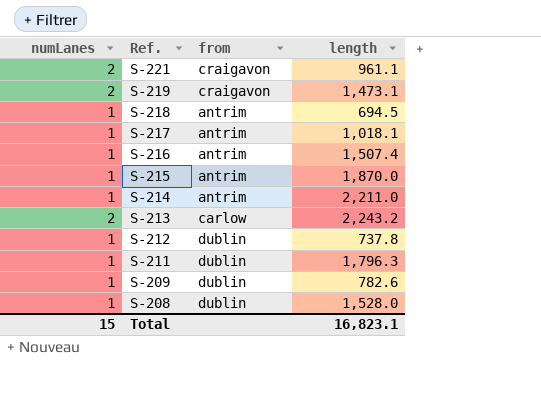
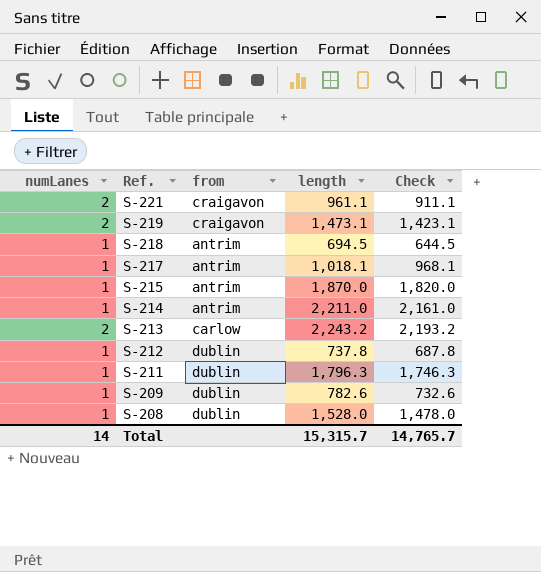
column Check | formula: none -> [length] - 50
row S-216: 1 | antrim | 1,507.4 -> none
Total | numLanes: 15 -> 14
Total | length: 16,823.1 -> 15,315.7

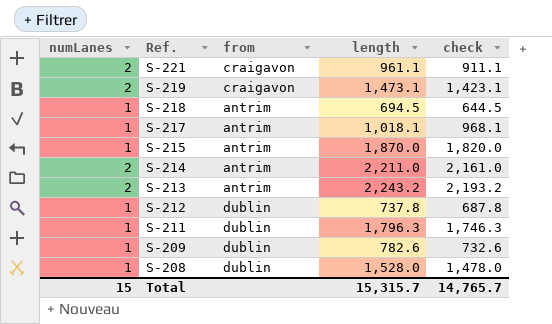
column name: Check -> check
S-214 | numLanes: 1 -> 2
S-213 | from: carlow -> antrim
Total | numLanes: 14 -> 15

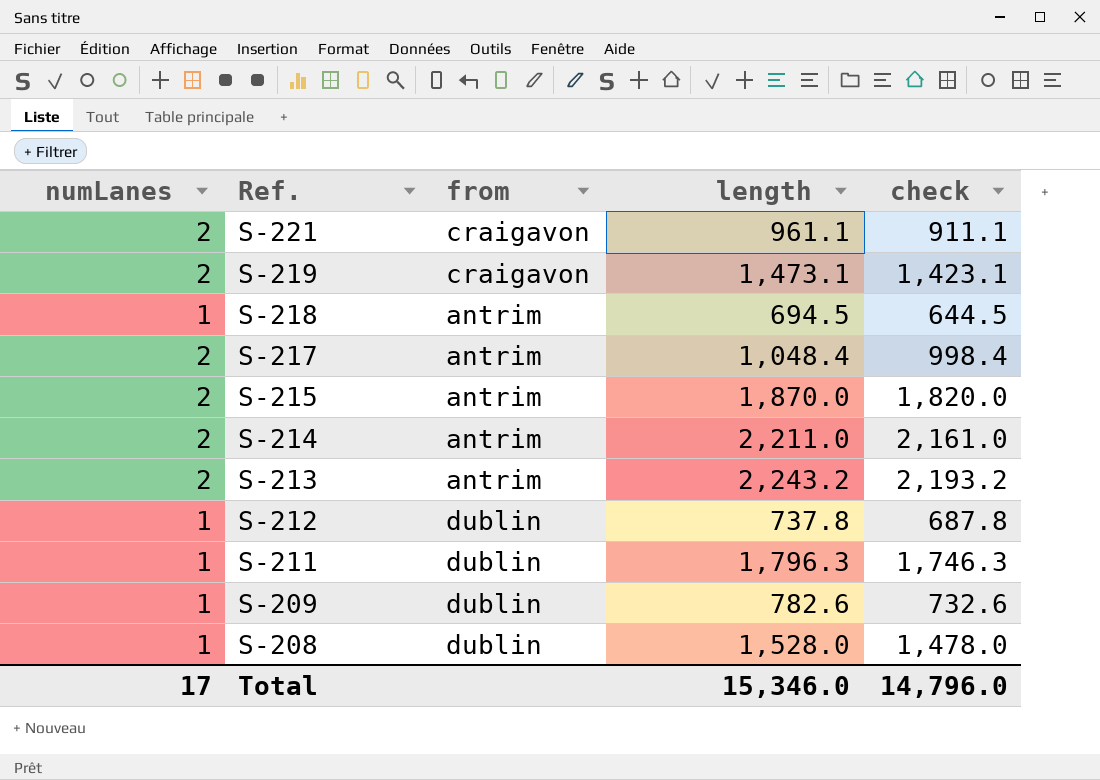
S-217 | numLanes: 1 -> 2
S-217 | length: 1,018.1 -> 1,048.4
S-217 | check: 968.1 -> 998.4
S-215 | numLanes: 1 -> 2
Total | numLanes: 15 -> 17
Total | length: 15,315.7 -> 15,346.0
Total | check: 14,765.7 -> 14,796.0

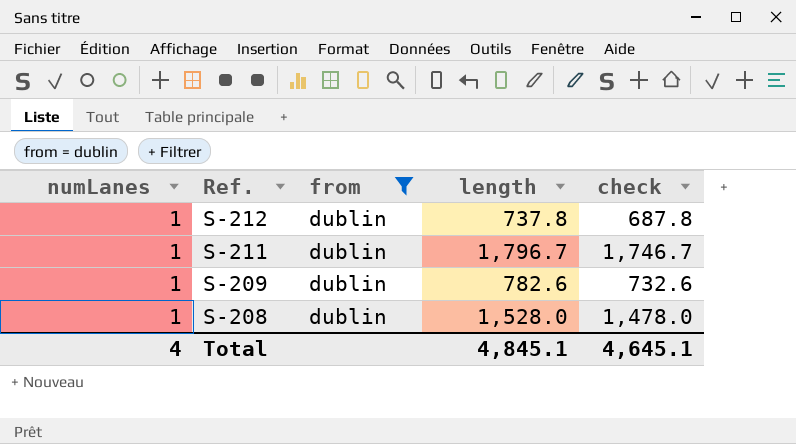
filter: none -> from = dublin
S-211 | length: 1,796.3 -> 1,796.7
S-211 | check: 1,746.3 -> 1,746.7
Total | numLanes: 17 -> 4
Total | length: 15,346.0 -> 4,845.1
Total | check: 14,796.0 -> 4,645.1

